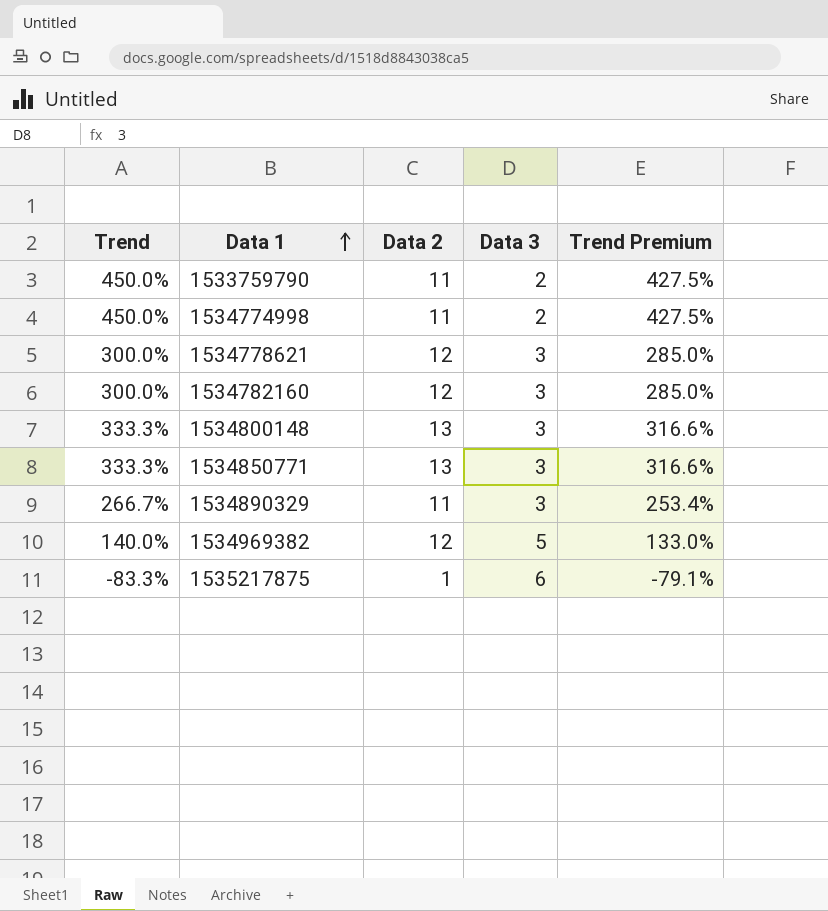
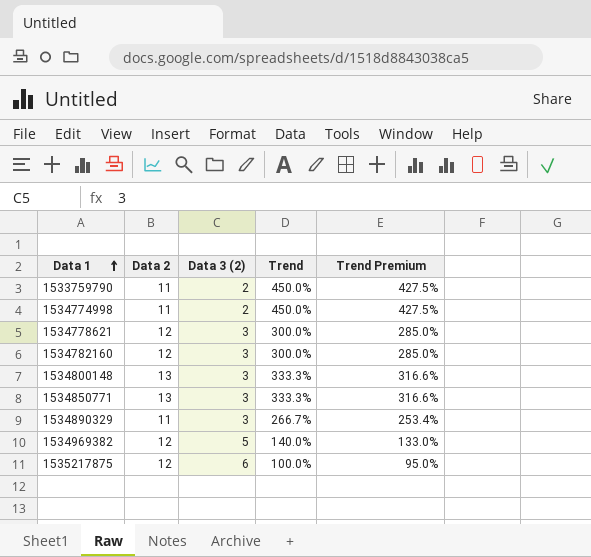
column name: Data 3 -> Data 3 (2)
column Trend | position: 1 -> 4
1535217875 | Data 2: 1 -> 12
1535217875 | Trend: -83.3% -> 100.0%
1535217875 | Trend Premium: -79.1% -> 95.0%

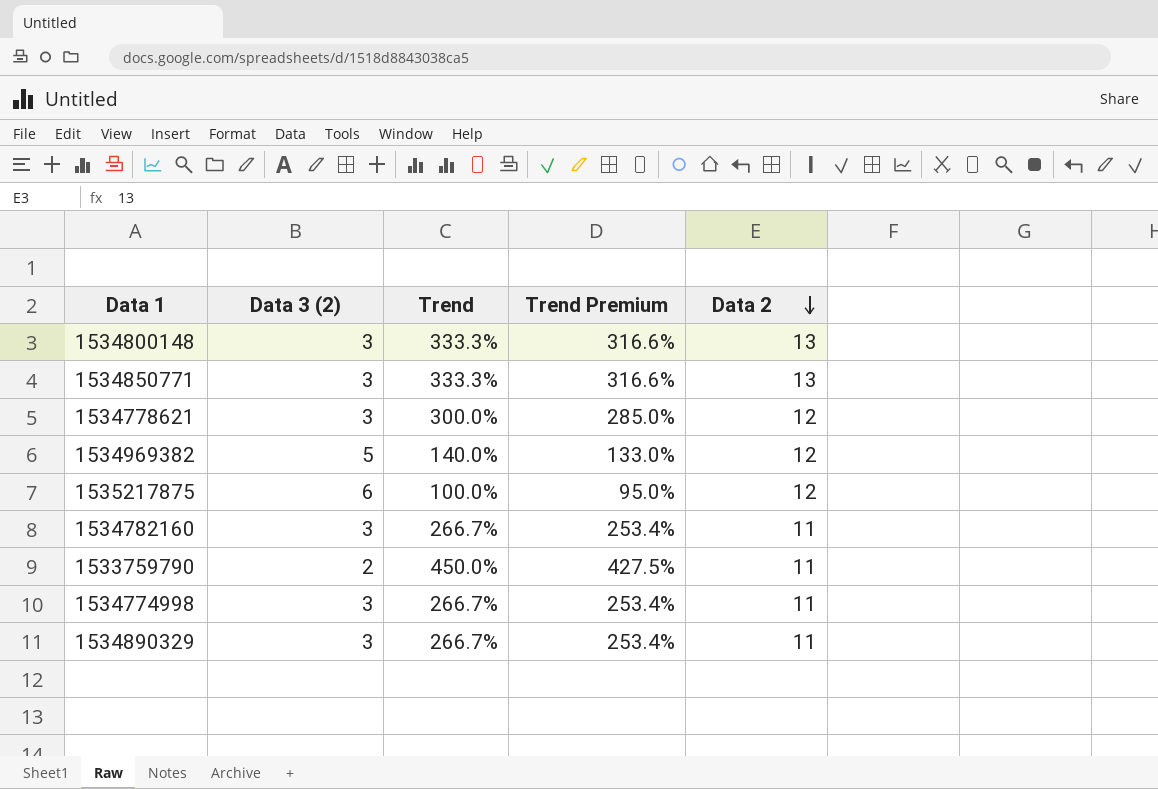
row order: Data 1 ascending -> Data 2 descending
column Data 2 | position: 2 -> 5
1534782160 | Trend: 300.0% -> 266.7%
1534782160 | Trend Premium: 285.0% -> 253.4%
1534782160 | Data 2: 12 -> 11
1534774998 | Data 3 (2): 2 -> 3
1534774998 | Trend: 450.0% -> 266.7%
1534774998 | Trend Premium: 427.5% -> 253.4%

